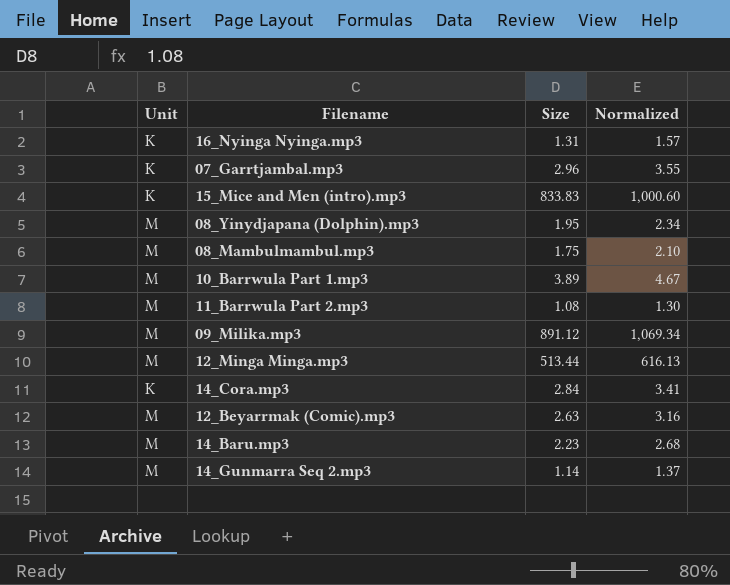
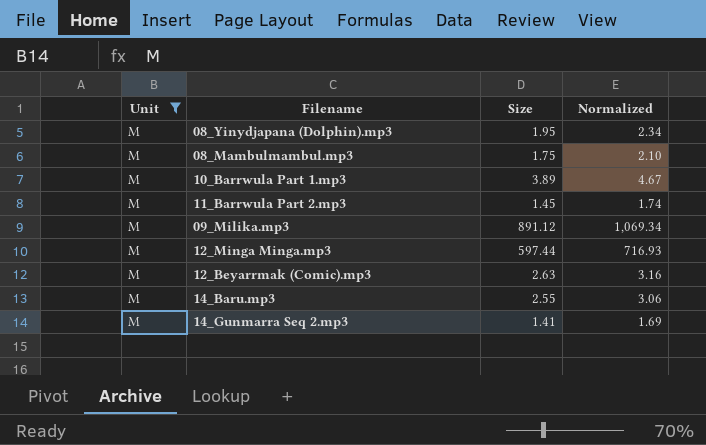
filter: none -> Unit = M
11_Barrwula Part 2.mp3 | Size: 1.08 -> 1.45
11_Barrwula Part 2.mp3 | Normalized: 1.30 -> 1.74
12_Minga Minga.mp3 | Size: 513.44 -> 597.44
12_Minga Minga.mp3 | Normalized: 616.13 -> 716.93
14_Baru.mp3 | Size: 2.23 -> 2.55
14_Baru.mp3 | Normalized: 2.68 -> 3.06
14_Gunmarra Seq 2.mp3 | Size: 1.14 -> 1.41
14_Gunmarra Seq 2.mp3 | Normalized: 1.37 -> 1.69

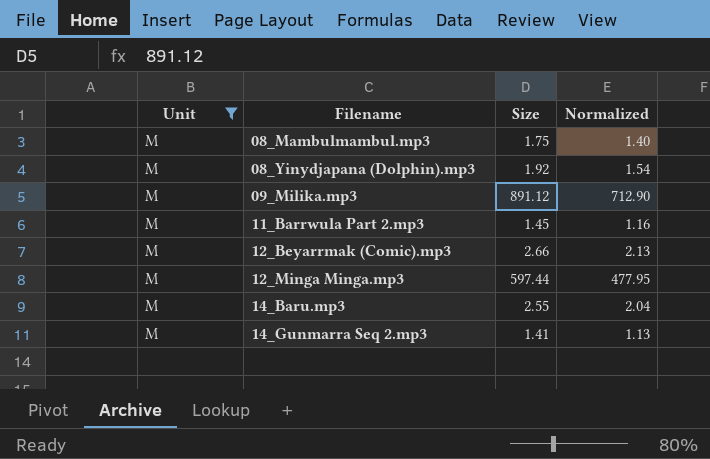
row order: none -> Filename ascending
column Normalized | formula: [Size] * 1.2 -> [Size] * 0.8
row 10_Barrwula Part 1.mp3: M | 3.89 | 4.67 -> none
08_Yinydjapana (Dolphin).mp3 | Size: 1.95 -> 1.92
12_Beyarrmak (Comic).mp3 | Size: 2.63 -> 2.66

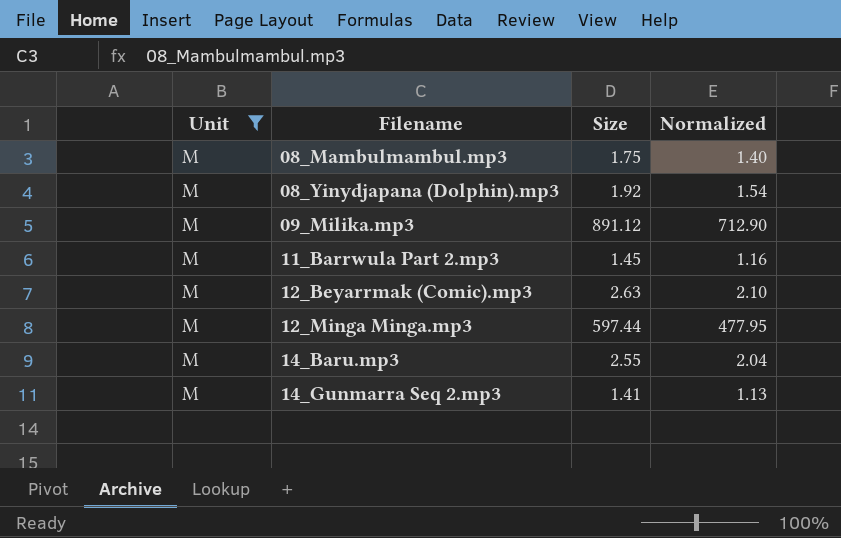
12_Beyarrmak (Comic).mp3 | Size: 2.66 -> 2.63
12_Beyarrmak (Comic).mp3 | Normalized: 2.13 -> 2.10

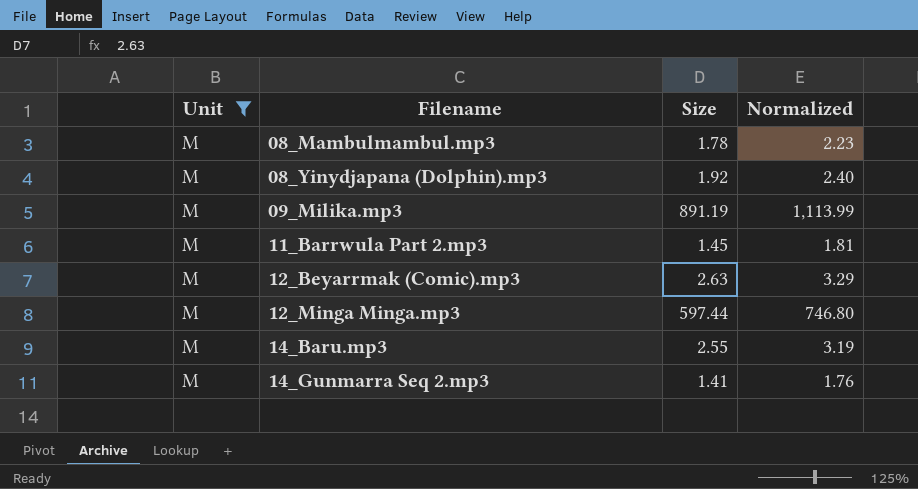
column Normalized | formula: [Size] * 0.8 -> [Size] * 1.25
08_Mambulmambul.mp3 | Size: 1.75 -> 1.78
09_Milika.mp3 | Size: 891.12 -> 891.19

